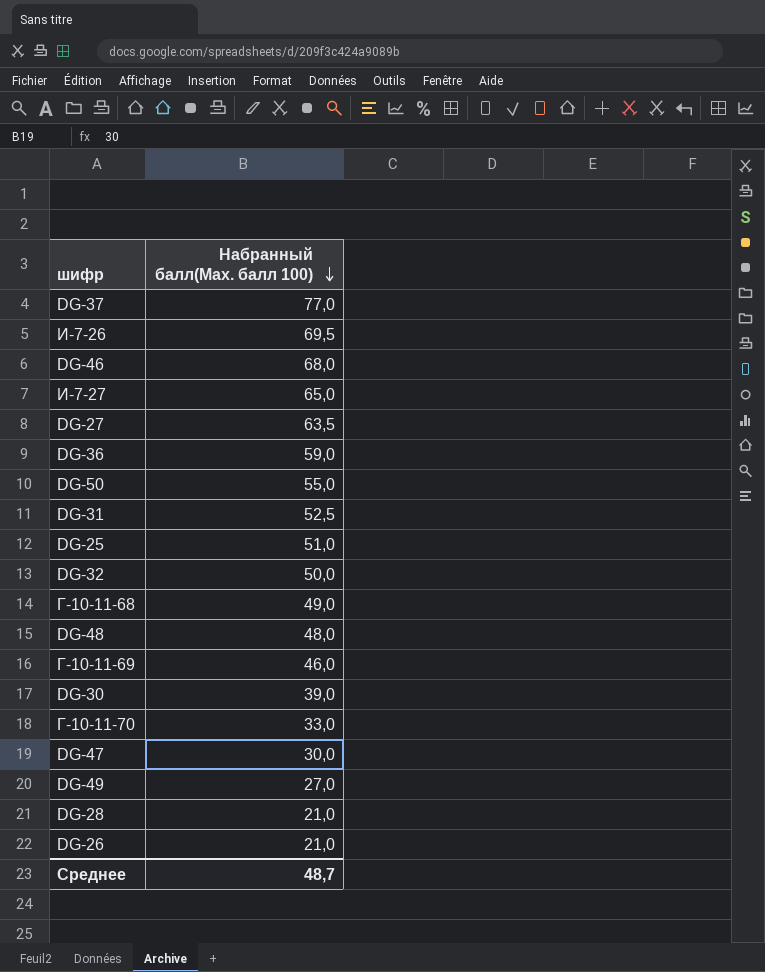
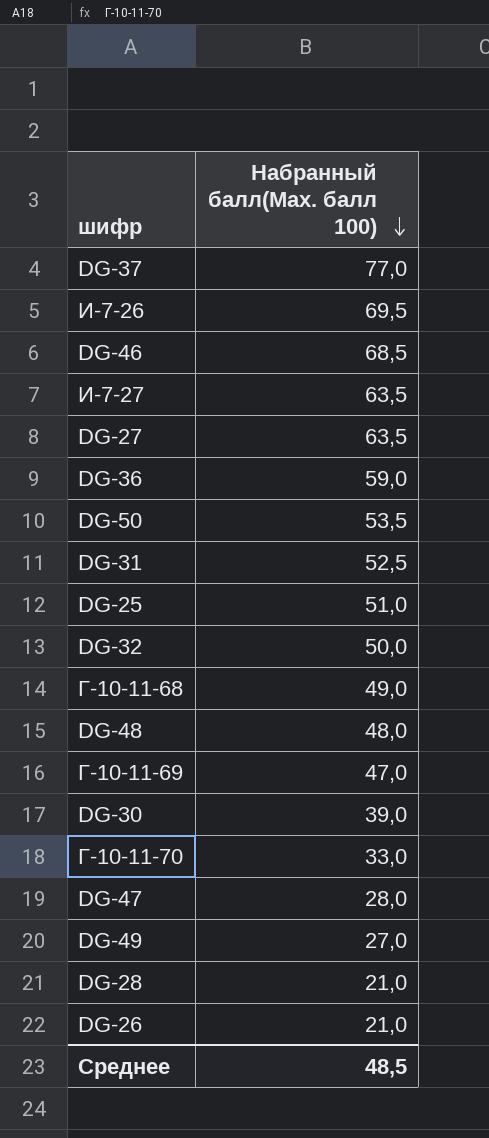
DG-46 | Набранный балл(Мах. балл 100): 68,0 -> 68,5
И-7-27 | Набранный балл(Мах. балл 100): 65,0 -> 63,5
DG-50 | Набранный балл(Мах. балл 100): 55,0 -> 53,5
Г-10-11-69 | Набранный балл(Мах. балл 100): 46,0 -> 47,0
DG-47 | Набранный балл(Мах. балл 100): 30,0 -> 28,0
Среднее | Набранный балл(Мах. балл 100): 48,7 -> 48,5

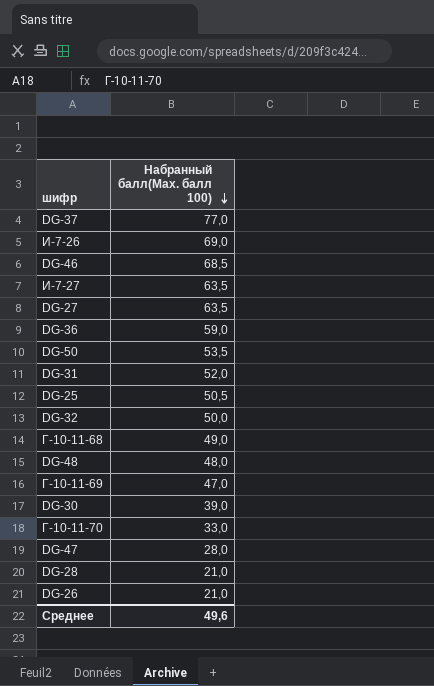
row DG-49: 27,0 -> none
И-7-26 | Набранный балл(Мах. балл 100): 69,5 -> 69,0
DG-31 | Набранный балл(Мах. балл 100): 52,5 -> 52,0
DG-25 | Набранный балл(Мах. балл 100): 51,0 -> 50,5
Среднее | Набранный балл(Мах. балл 100): 48,5 -> 49,6

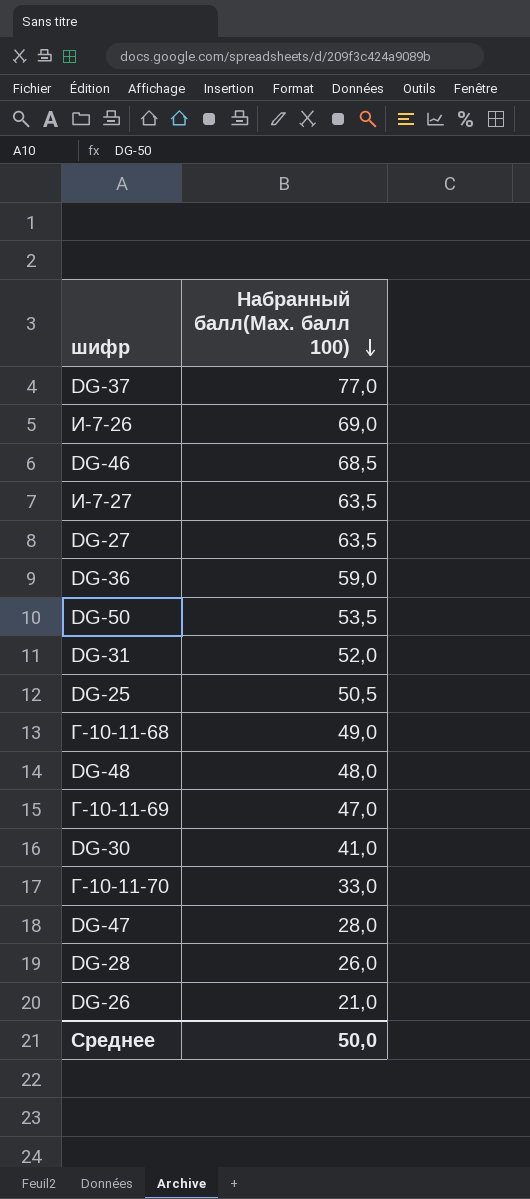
row DG-32: 50,0 -> none
DG-30 | Набранный балл(Мах. балл 100): 39,0 -> 41,0
DG-28 | Набранный балл(Мах. балл 100): 21,0 -> 26,0
Среднее | Набранный балл(Мах. балл 100): 49,6 -> 50,0

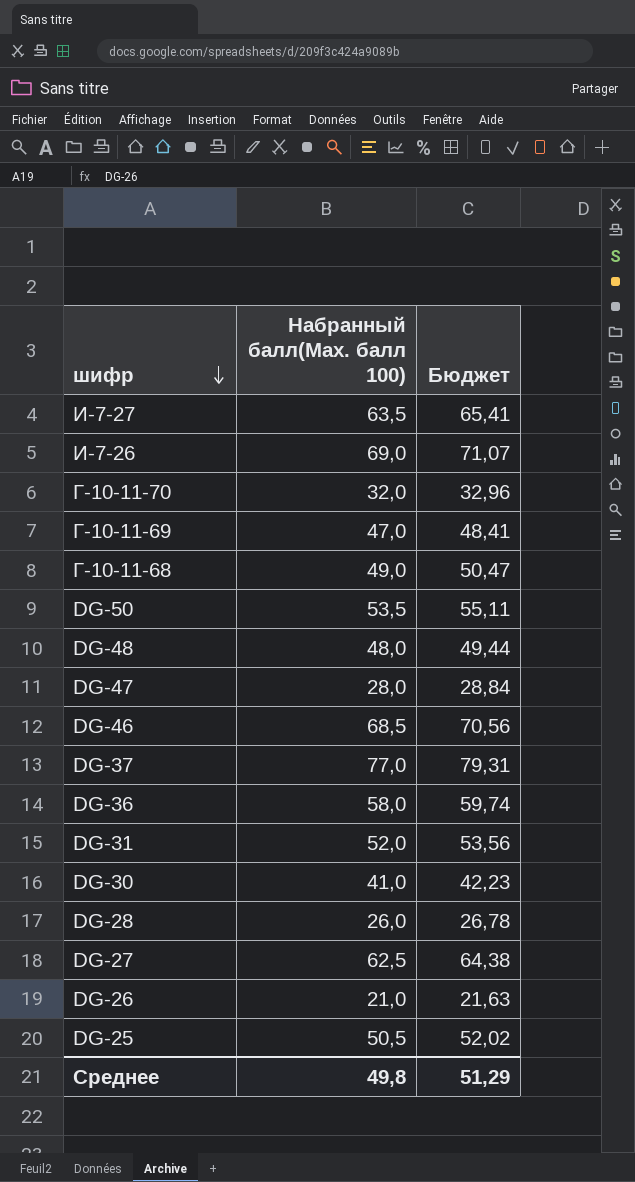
row order: Набранный балл(Мах. балл 100) descending -> шифр descending
column Бюджет | formula: none -> [Набранный балл(Мах. балл 100)] * 1,03
Г-10-11-70 | Набранный балл(Мах. балл 100): 33,0 -> 32,0
DG-36 | Набранный балл(Мах. балл 100): 59,0 -> 58,0
DG-27 | Набранный балл(Мах. балл 100): 63,5 -> 62,5
Среднее | Набранный балл(Мах. балл 100): 50,0 -> 49,8

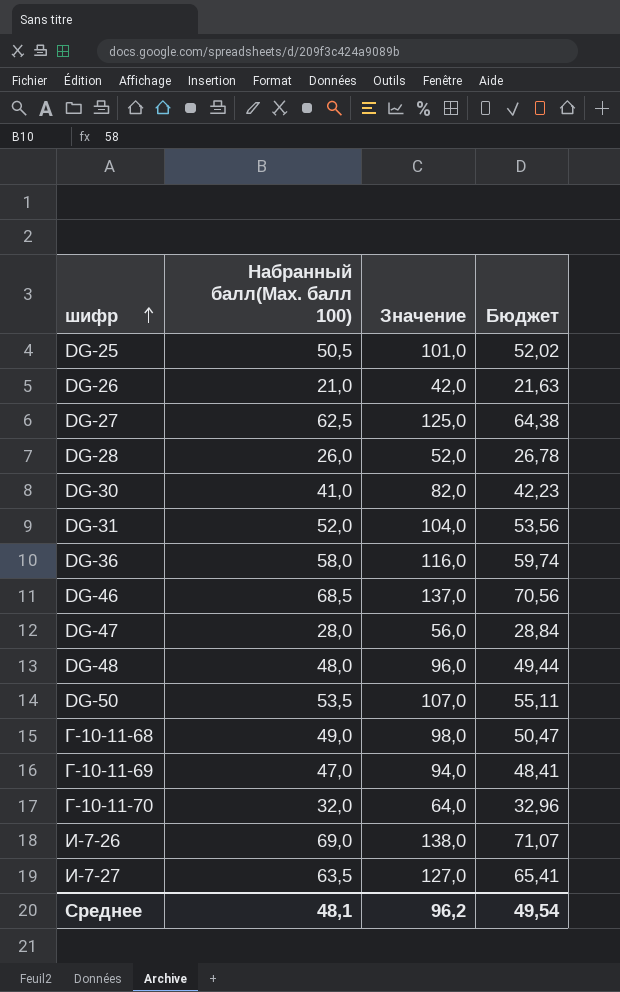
row order: шифр descending -> шифр ascending
column Значение | formula: none -> [Набранный балл(Мах. балл 100)] * 2
row DG-37: 77,0 | 79,31 -> none
Среднее | Набранный балл(Мах. балл 100): 49,8 -> 48,1
Среднее | Бюджет: 51,29 -> 49,54

